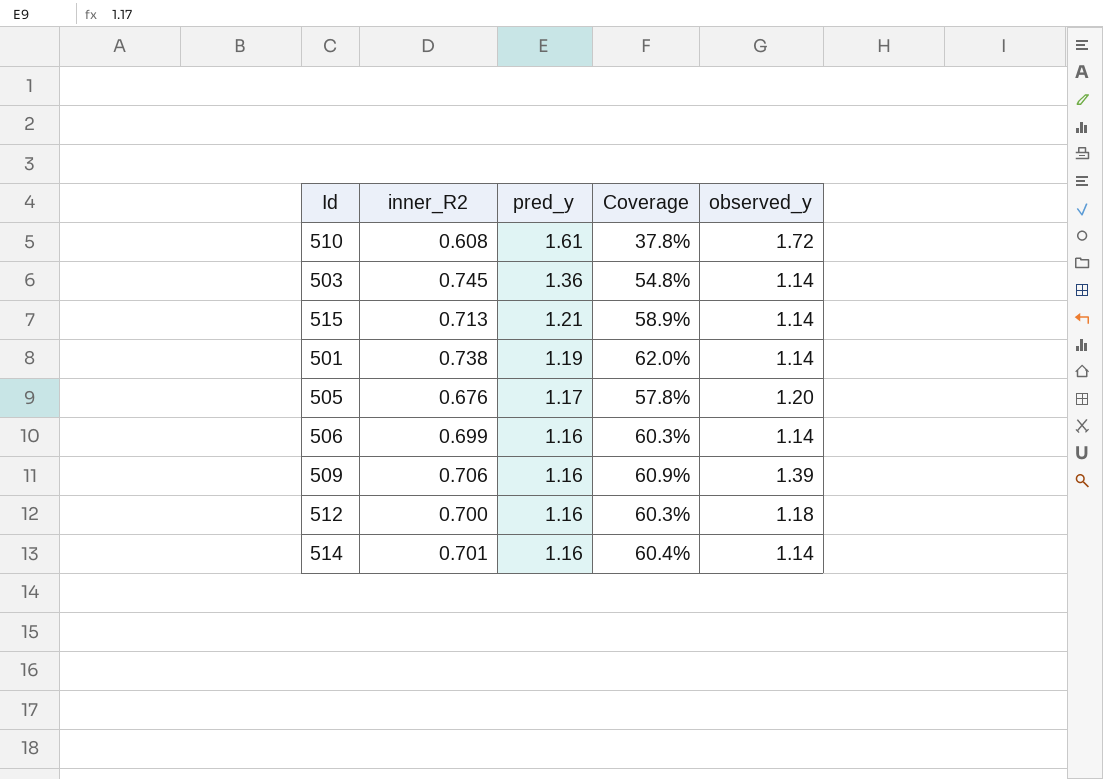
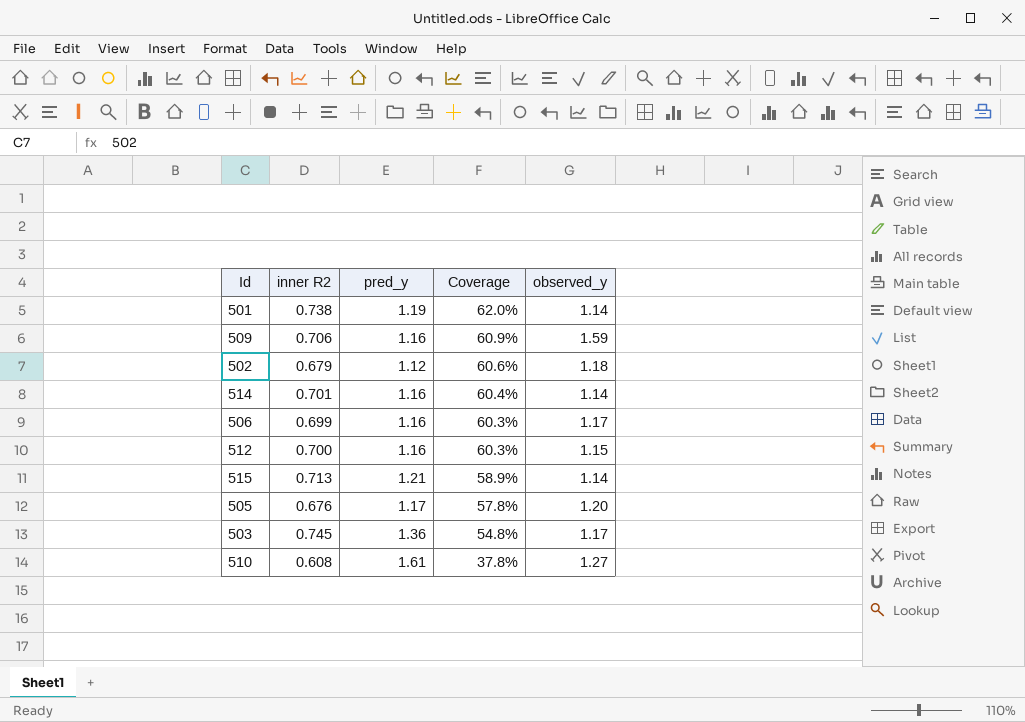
row order: pred_y descending -> Coverage descending
column name: inner_R2 -> inner R2
509 | observed_y: 1.39 -> 1.59
row 502: none -> 0.679 | 1.12 | 60.6% | 1.18
506 | observed_y: 1.14 -> 1.17
512 | observed_y: 1.18 -> 1.15
503 | observed_y: 1.14 -> 1.17
510 | observed_y: 1.72 -> 1.27

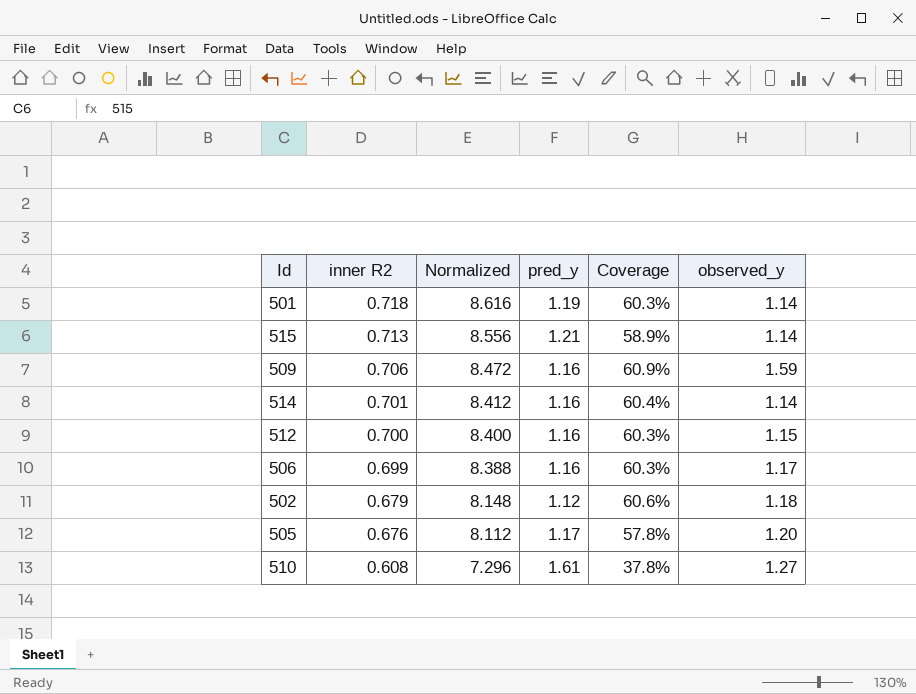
row order: Coverage descending -> inner R2 descending
column Normalized | formula: none -> [inner R2] * 12
row 503: 0.745 | 1.36 | 54.8% | 1.17 -> none
501 | inner R2: 0.738 -> 0.718
501 | Coverage: 62.0% -> 60.3%

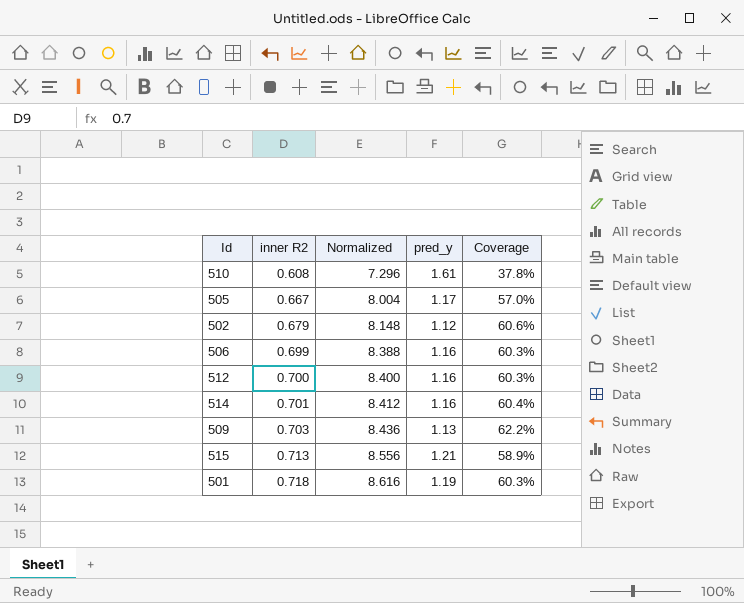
row order: inner R2 descending -> inner R2 ascending
column observed_y | position: 6 -> none
505 | inner R2: 0.676 -> 0.667
505 | Normalized: 8.112 -> 8.004
505 | Coverage: 57.8% -> 57.0%
509 | inner R2: 0.706 -> 0.703
509 | Normalized: 8.472 -> 8.436
509 | pred_y: 1.16 -> 1.13
509 | Coverage: 60.9% -> 62.2%

